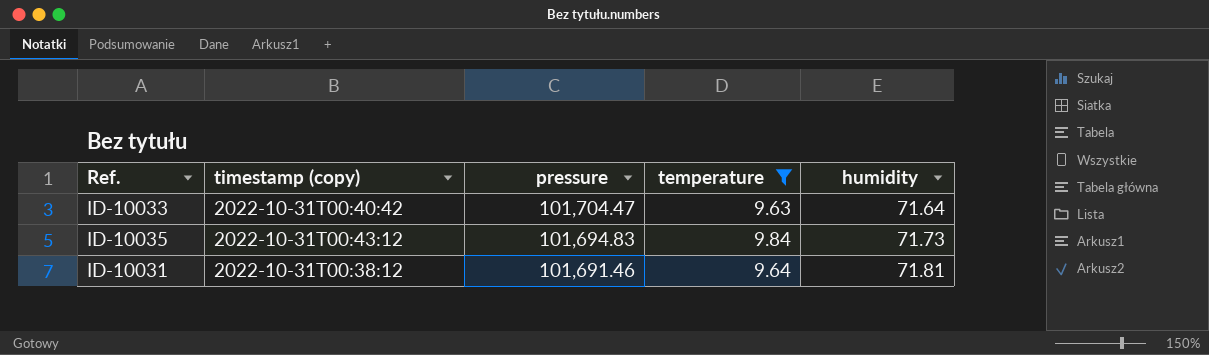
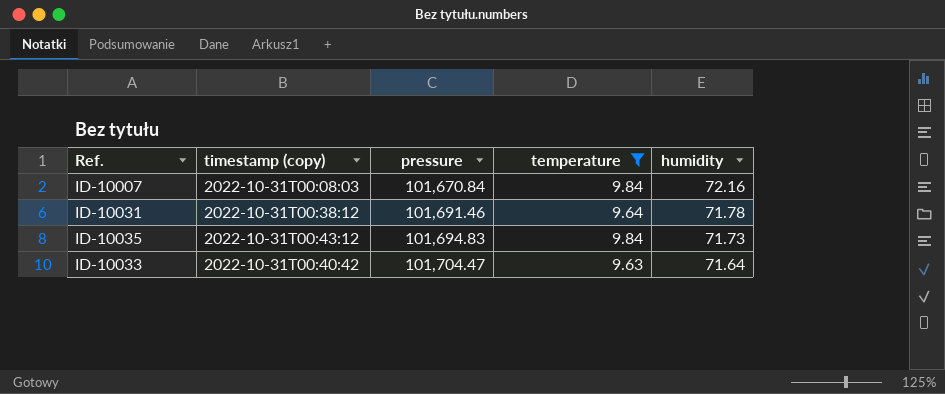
row order: pressure descending -> pressure ascending
row ID-10007: none -> 2022-10-31T00:08:03 | 101,670.84 | 9.84 | 72.16
ID-10031 | humidity: 71.81 -> 71.78

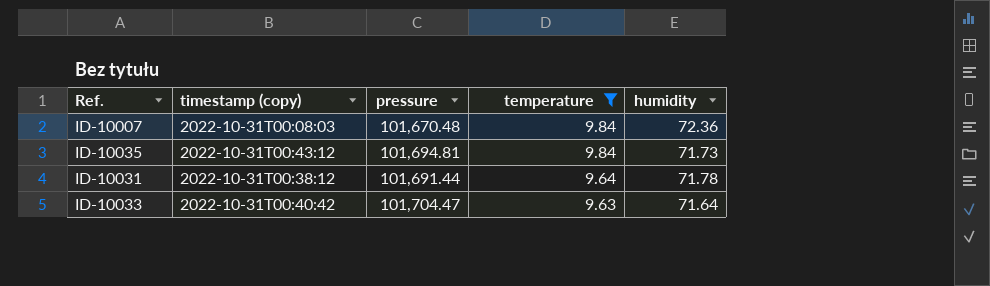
row order: pressure ascending -> temperature descending
ID-10007 | pressure: 101,670.84 -> 101,670.48
ID-10007 | humidity: 72.16 -> 72.36
ID-10035 | pressure: 101,694.83 -> 101,694.81
ID-10031 | pressure: 101,691.46 -> 101,691.44

